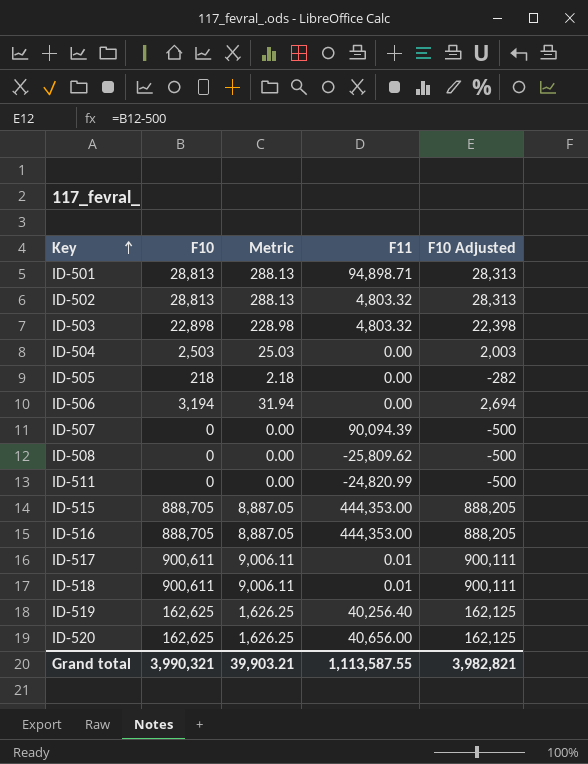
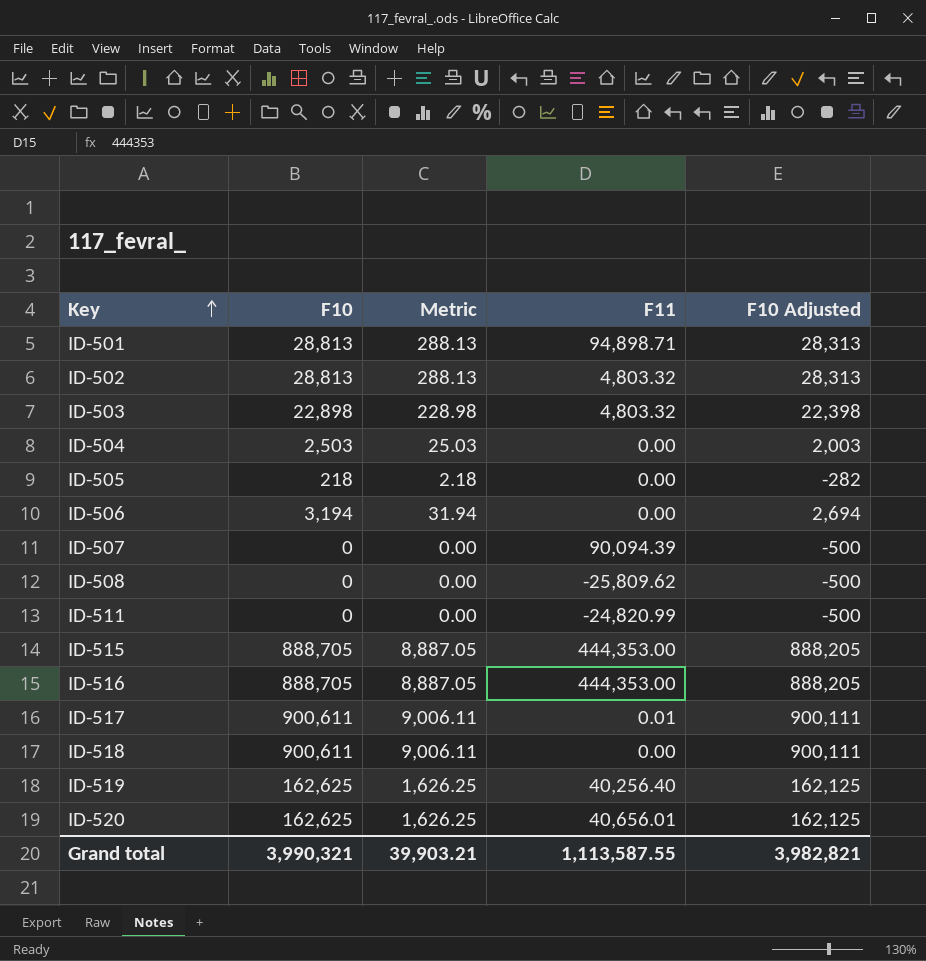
ID-518 | F11: 0.01 -> 0.00
ID-520 | F11: 40,656.00 -> 40,656.01

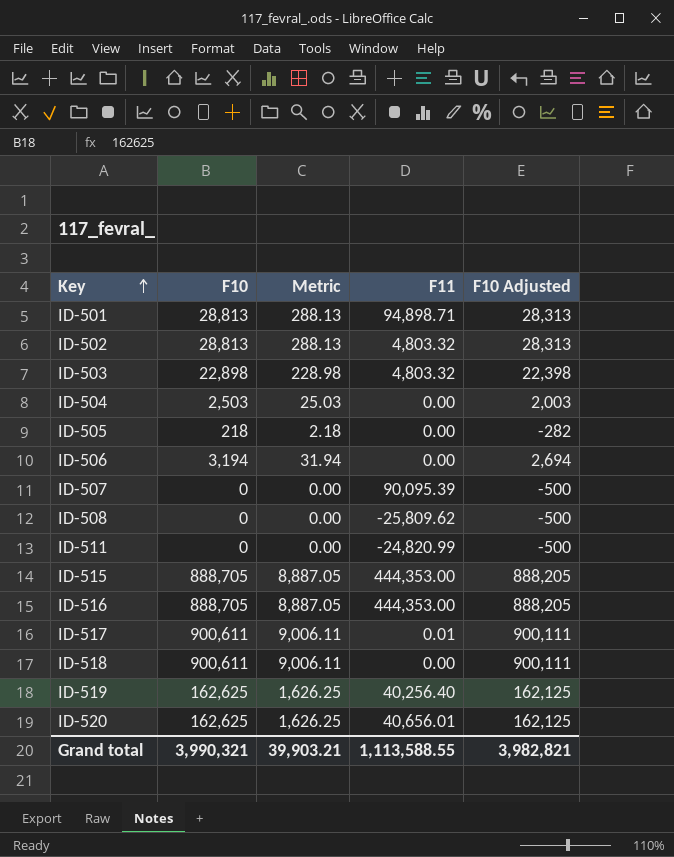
ID-507 | F11: 90,094.39 -> 90,095.39
Grand total | F11: 1,113,587.55 -> 1,113,588.55

